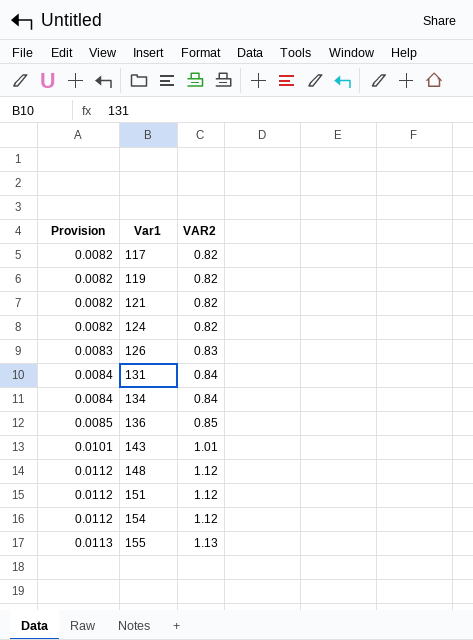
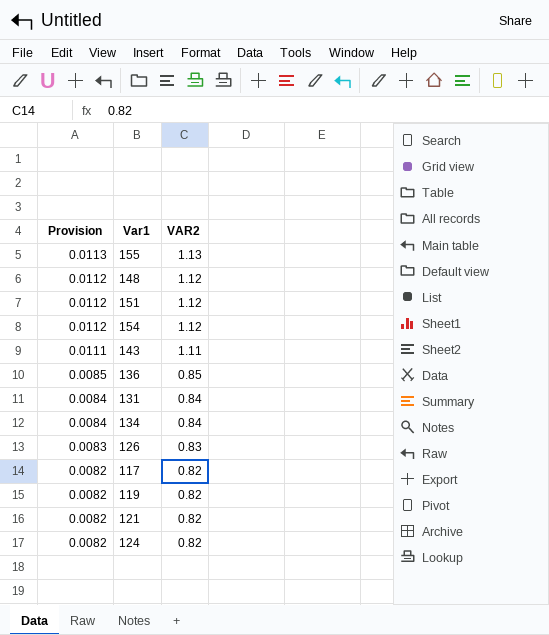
row order: Provision ascending -> Provision descending
143 | Provision: 0.0101 -> 0.0111
143 | VAR2: 1.01 -> 1.11

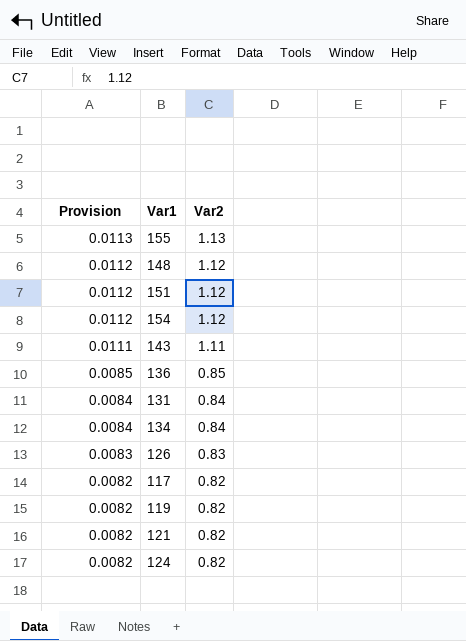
column name: VAR2 -> Var2

